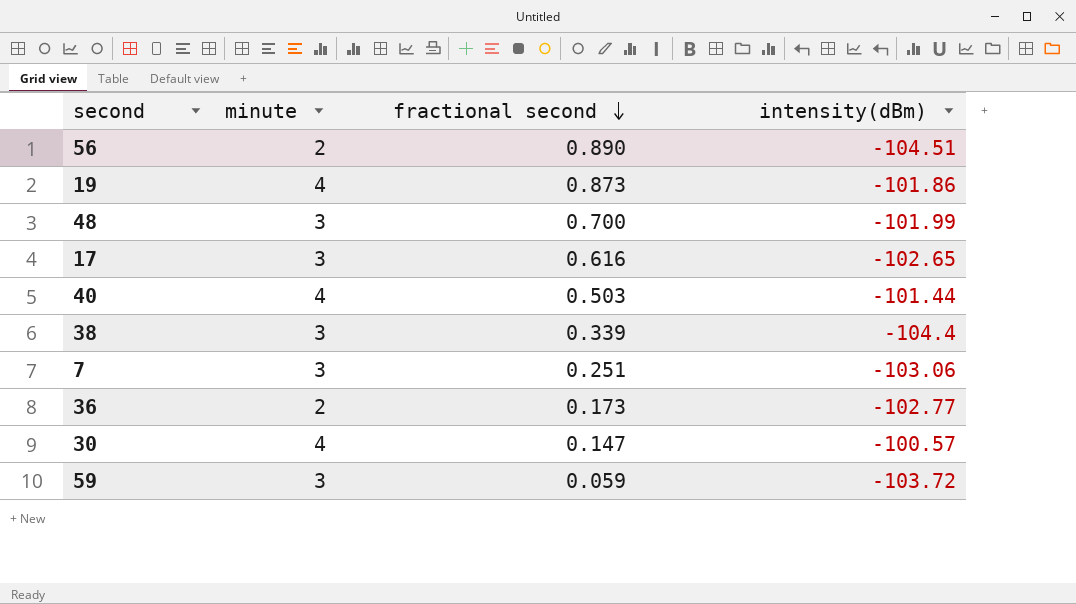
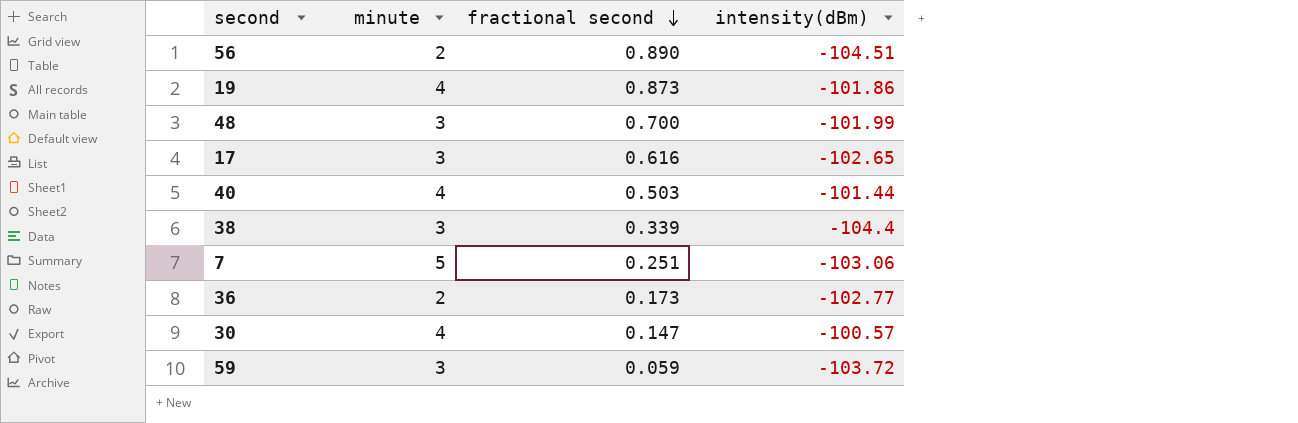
7 | minute: 3 -> 5

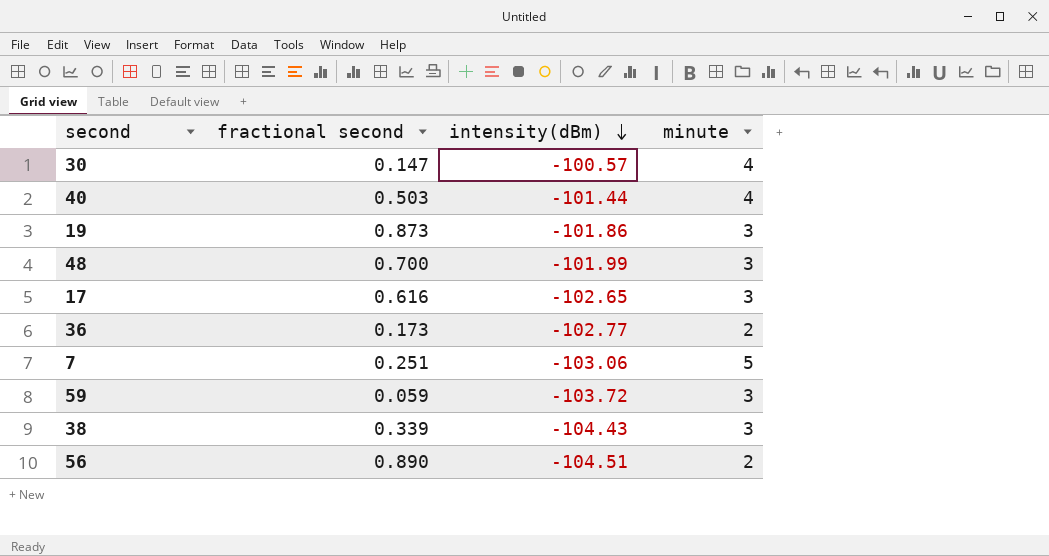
row order: fractional second descending -> intensity(dBm) descending
column minute | position: 2 -> 4
19 | minute: 4 -> 3
38 | intensity(dBm): -104.4 -> -104.43

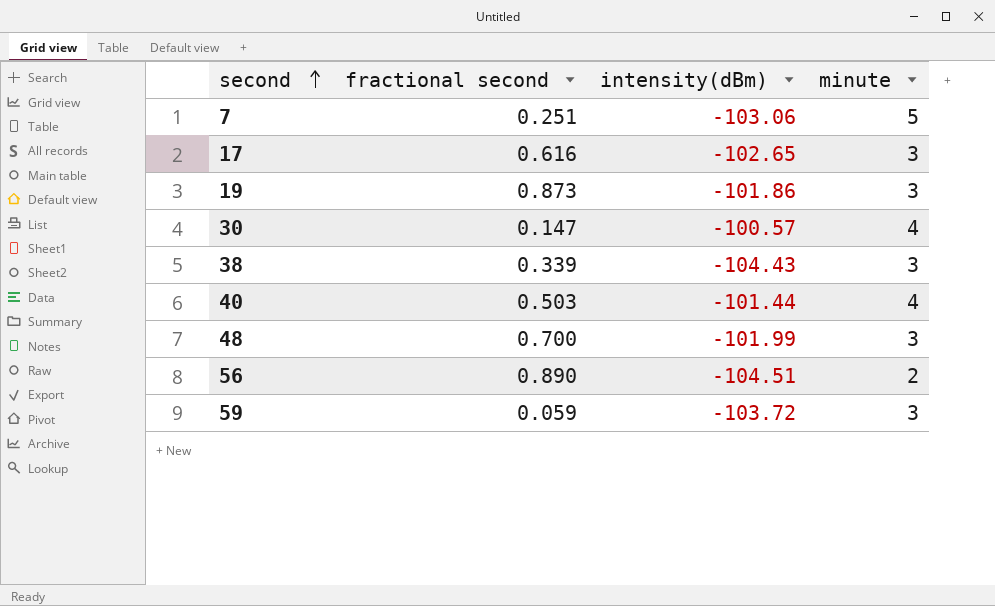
row order: intensity(dBm) descending -> second ascending
row 36: 0.173 | -102.77 | 2 -> none

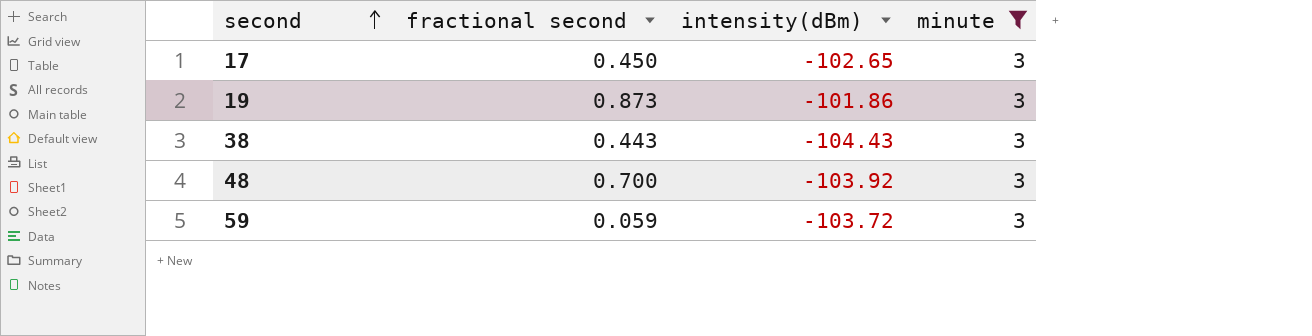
filter: none -> minute = 3
17 | fractional second: 0.616 -> 0.450
38 | fractional second: 0.339 -> 0.443
48 | intensity(dBm): -101.99 -> -103.92

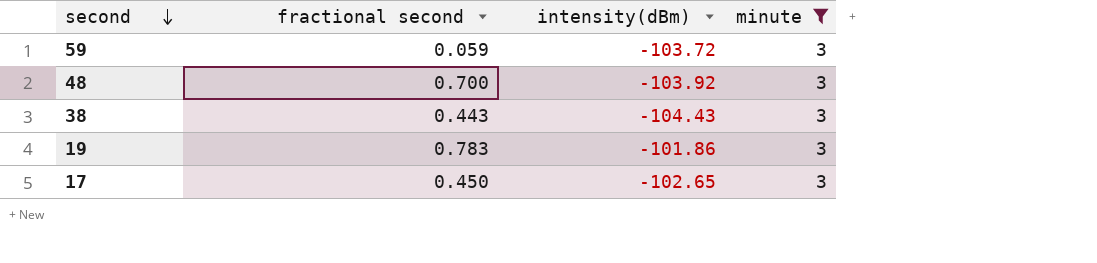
row order: second ascending -> second descending
19 | fractional second: 0.873 -> 0.783

